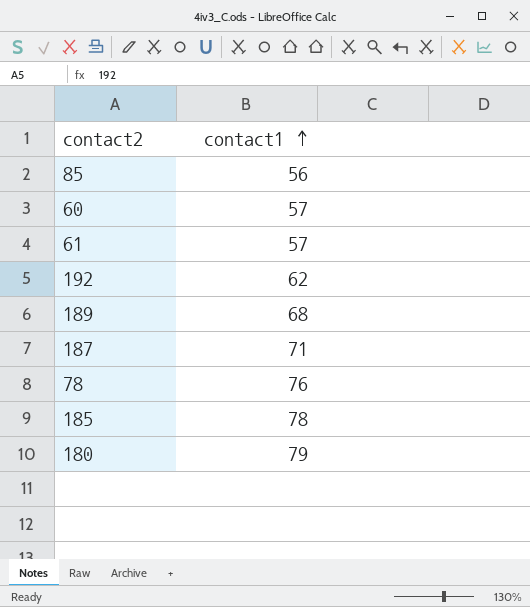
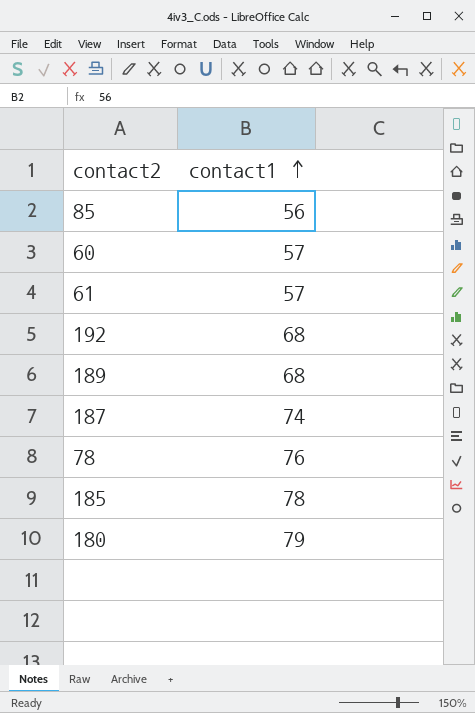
192 | contact1: 62 -> 68
187 | contact1: 71 -> 74

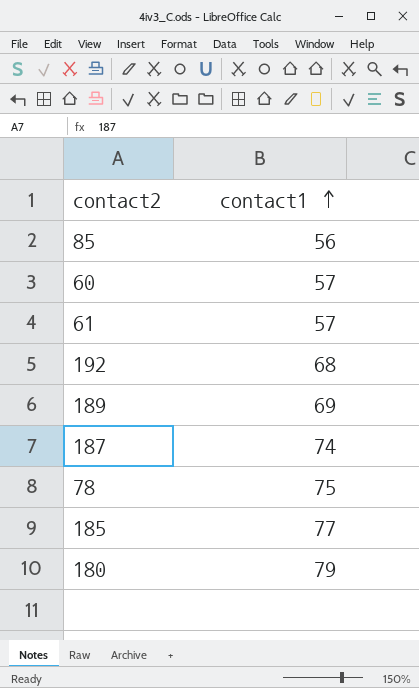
189 | contact1: 68 -> 69
78 | contact1: 76 -> 75
185 | contact1: 78 -> 77

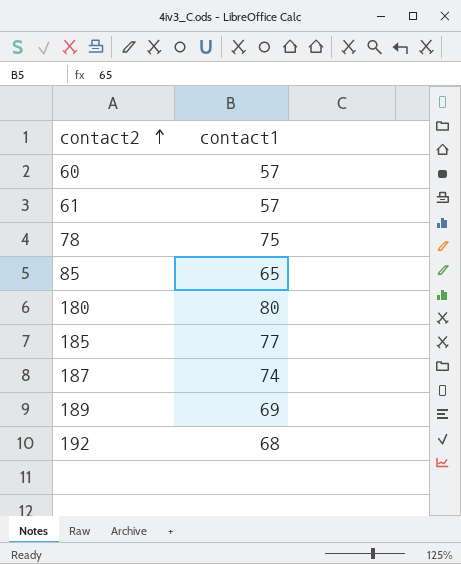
row order: contact1 ascending -> contact2 ascending
85 | contact1: 56 -> 65
180 | contact1: 79 -> 80

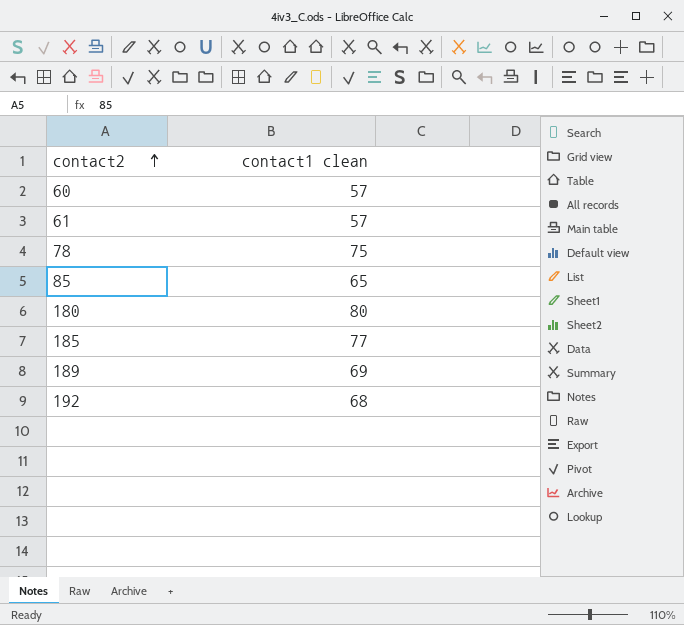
column name: contact1 -> contact1 clean
row 187: 74 -> none

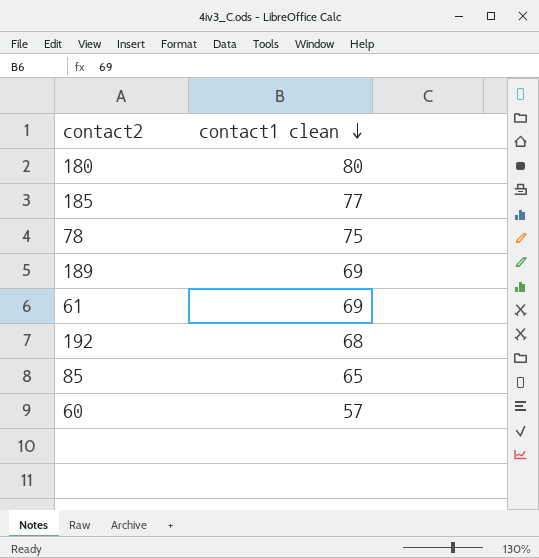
row order: contact2 ascending -> contact1 clean descending
61 | contact1 clean: 57 -> 69

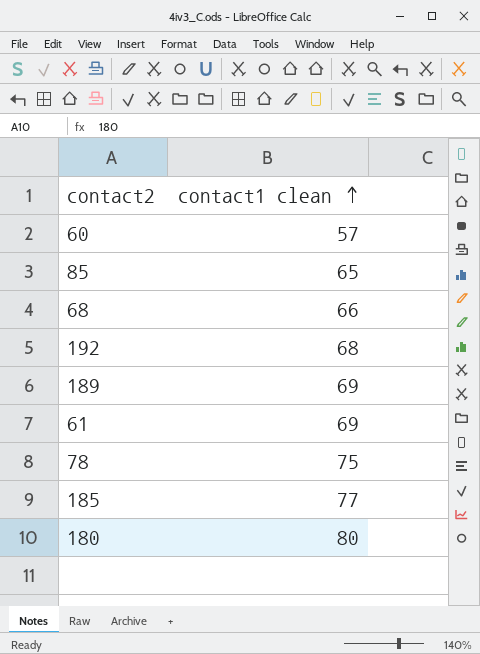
row order: contact1 clean descending -> contact1 clean ascending
row 68: none -> 66

